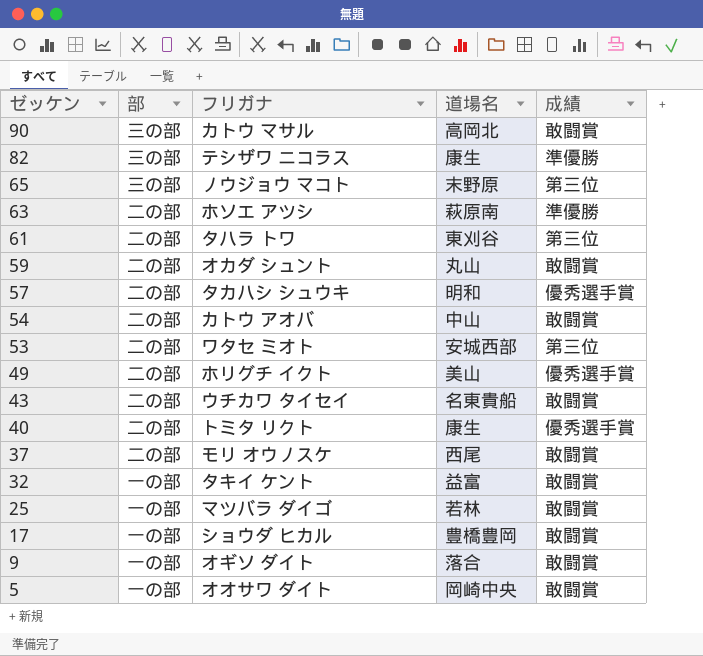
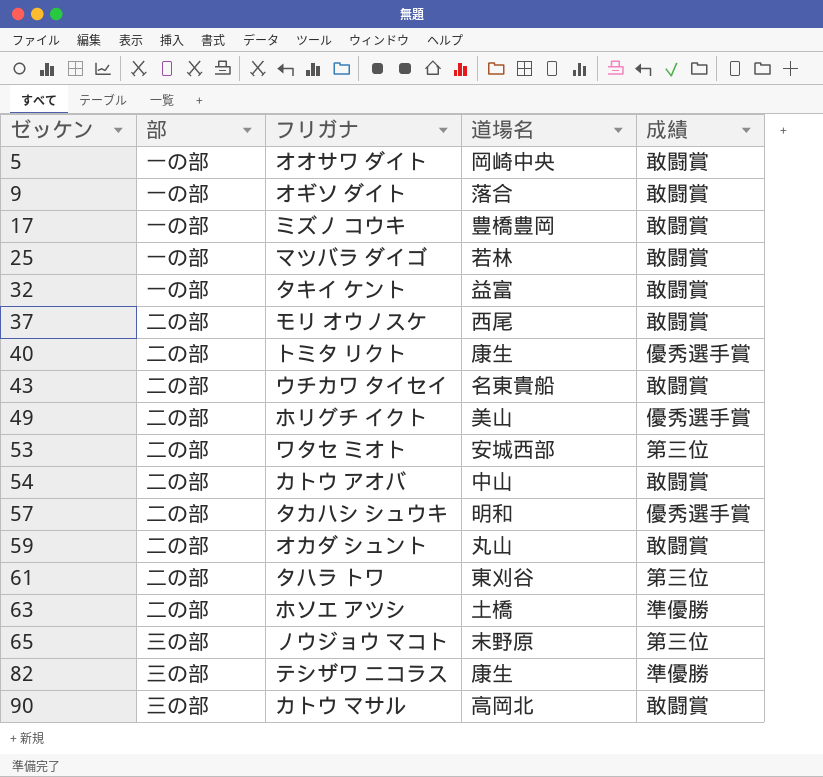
row order: ゼッケン descending -> ゼッケン ascending
17 | フリガナ: ショウダ ヒカル -> ミズノ コウキ
63 | 道場名: 萩原南 -> 土橋

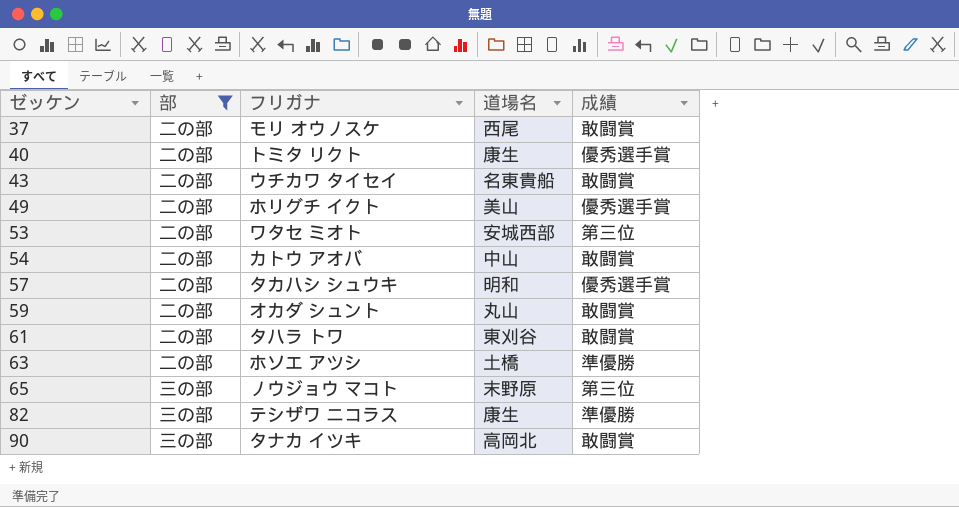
filter: none -> 部 != 一の部
61 | 成績: 第三位 -> 敢闘賞
90 | フリガナ: カトウ マサル -> タナカ イツキ

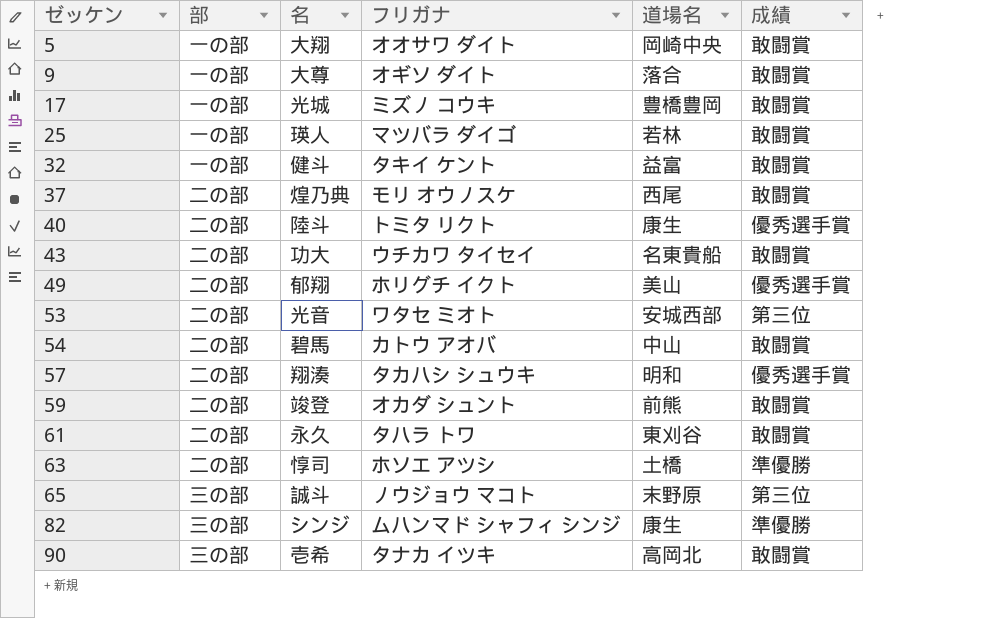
filter: 部 != 一の部 -> none
column 名 | position: none -> 3
59 | 道場名: 丸山 -> 前熊
82 | フリガナ: テシザワ ニコラス -> ムハンマド シャフィ シンジ

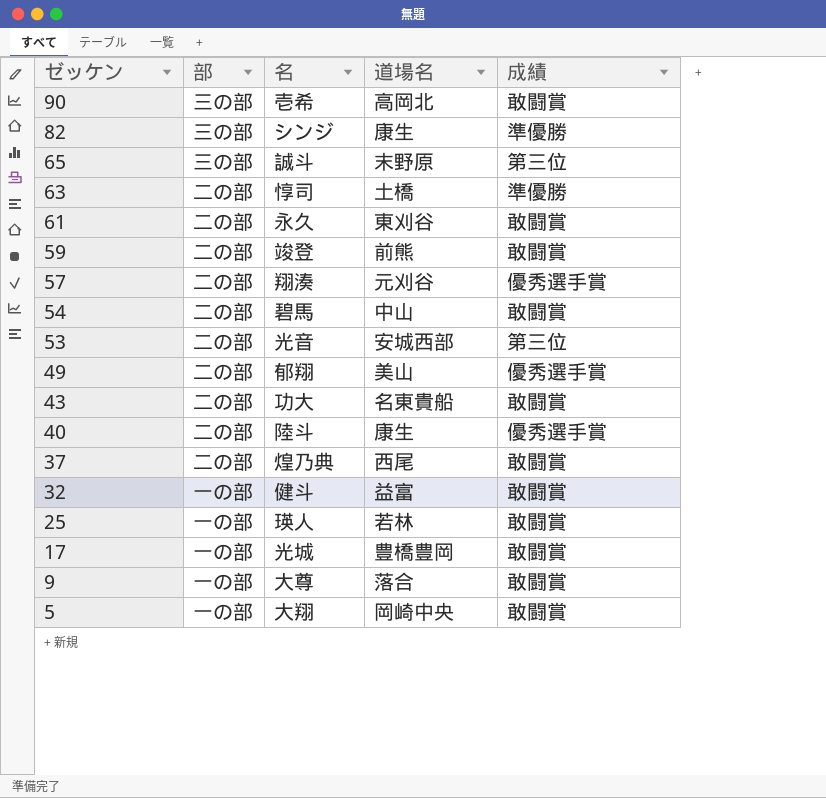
row order: ゼッケン ascending -> ゼッケン descending
column フリガナ | position: 4 -> none
57 | 道場名: 明和 -> 元刈谷

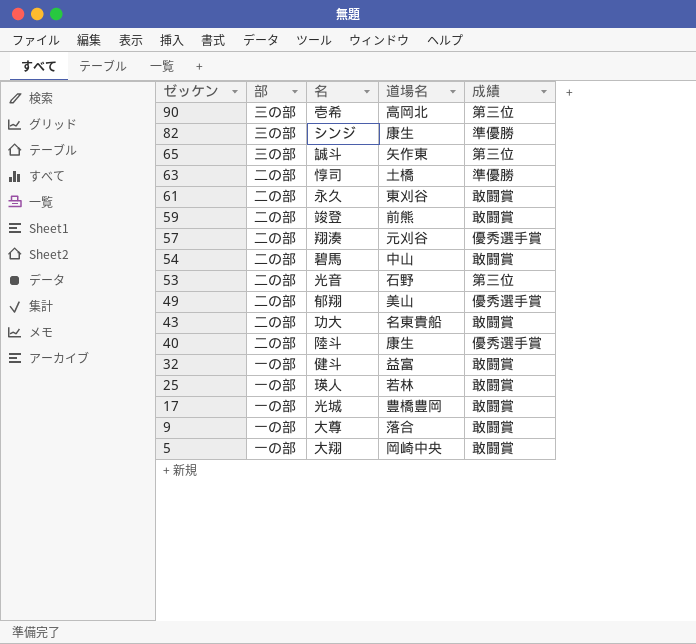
row 37: 二の部 | 煌乃典 | 西尾 | 敢闘賞 -> none
90 | 成績: 敢闘賞 -> 第三位
65 | 道場名: 末野原 -> 矢作東
53 | 道場名: 安城西部 -> 石野

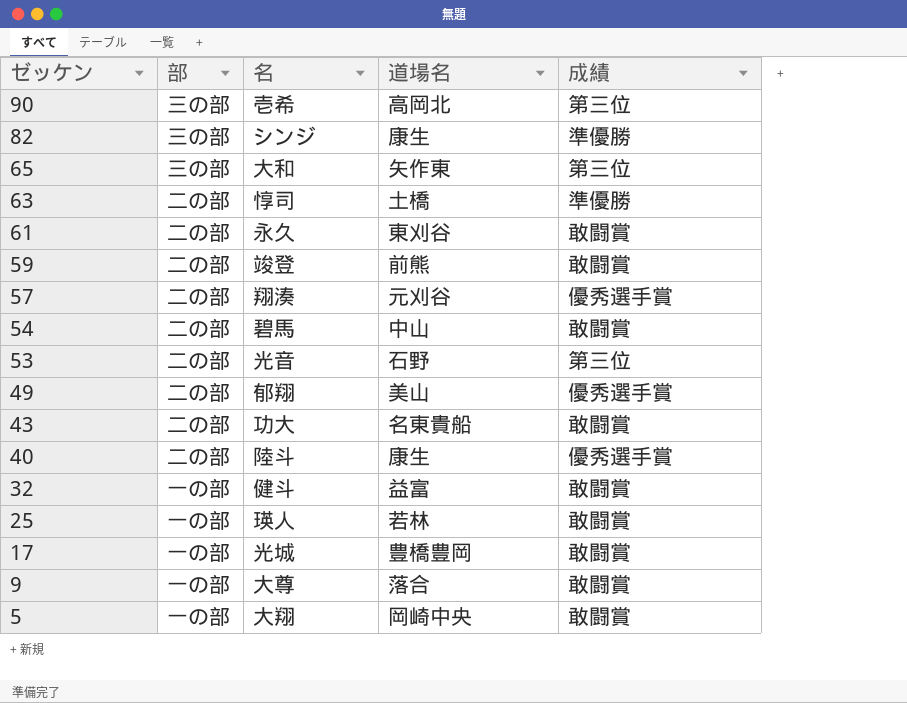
65 | 名: 誠斗 -> 大和

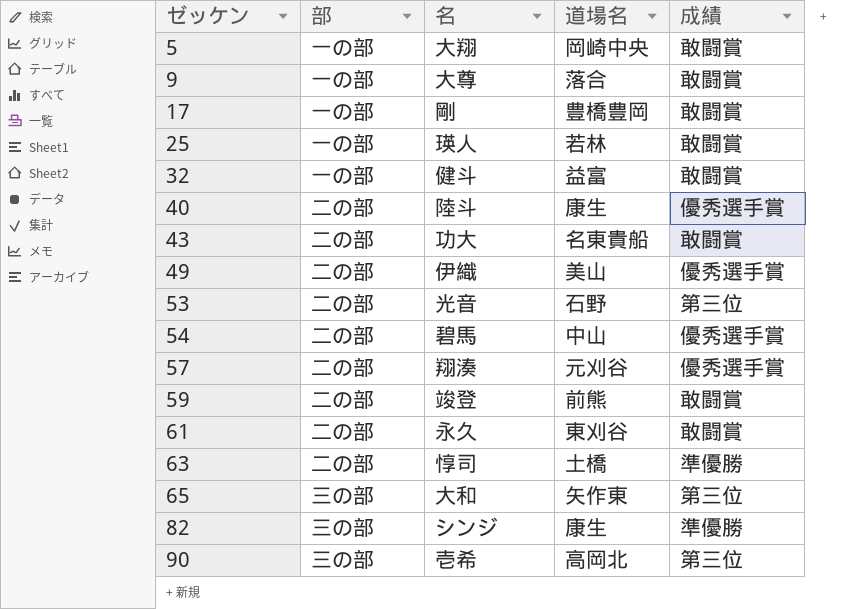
row order: ゼッケン descending -> ゼッケン ascending
17 | 名: 光城 -> 剛
49 | 名: 郁翔 -> 伊織
54 | 成績: 敢闘賞 -> 優秀選手賞

